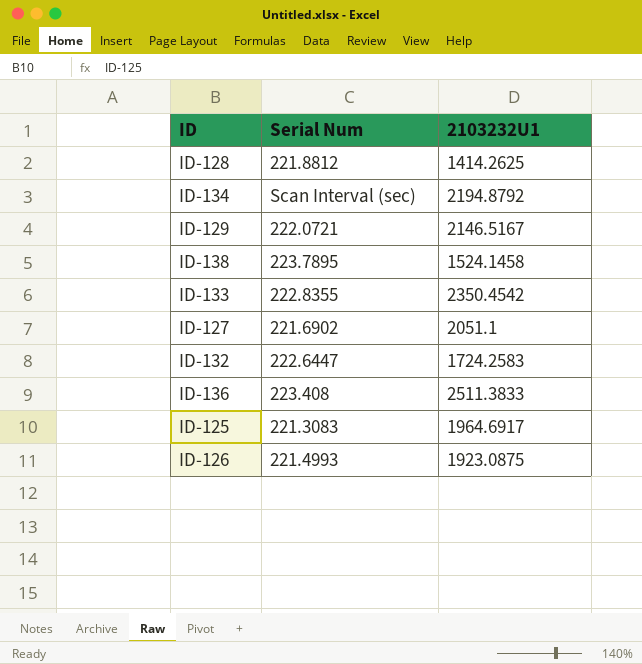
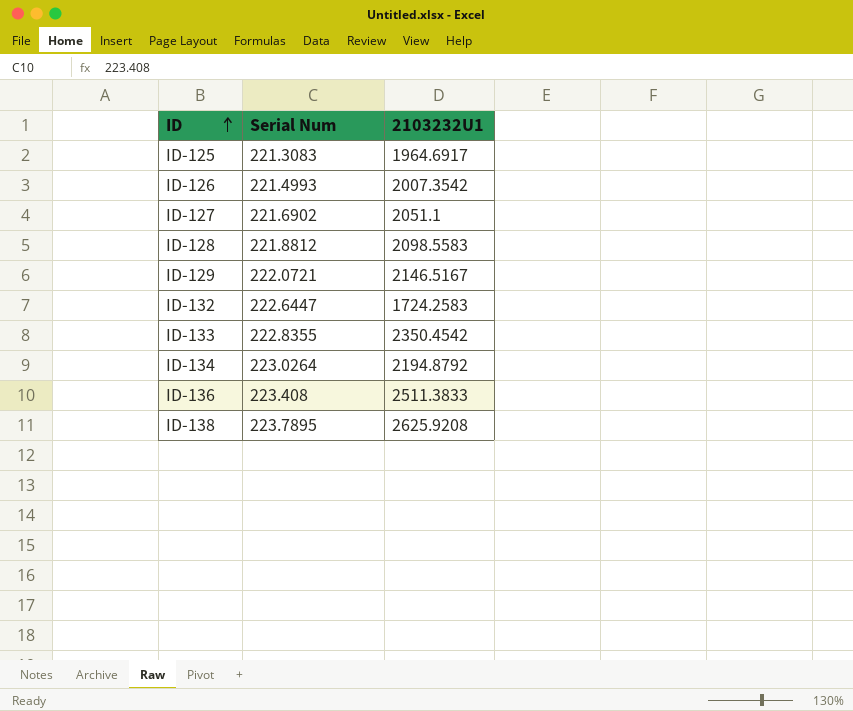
row order: none -> ID ascending
ID-126 | 2103232U1: 1923.0875 -> 2007.3542
ID-128 | 2103232U1: 1414.2625 -> 2098.5583
ID-134 | Serial Num: Scan Interval (sec) -> 223.0264
ID-138 | 2103232U1: 1524.1458 -> 2625.9208

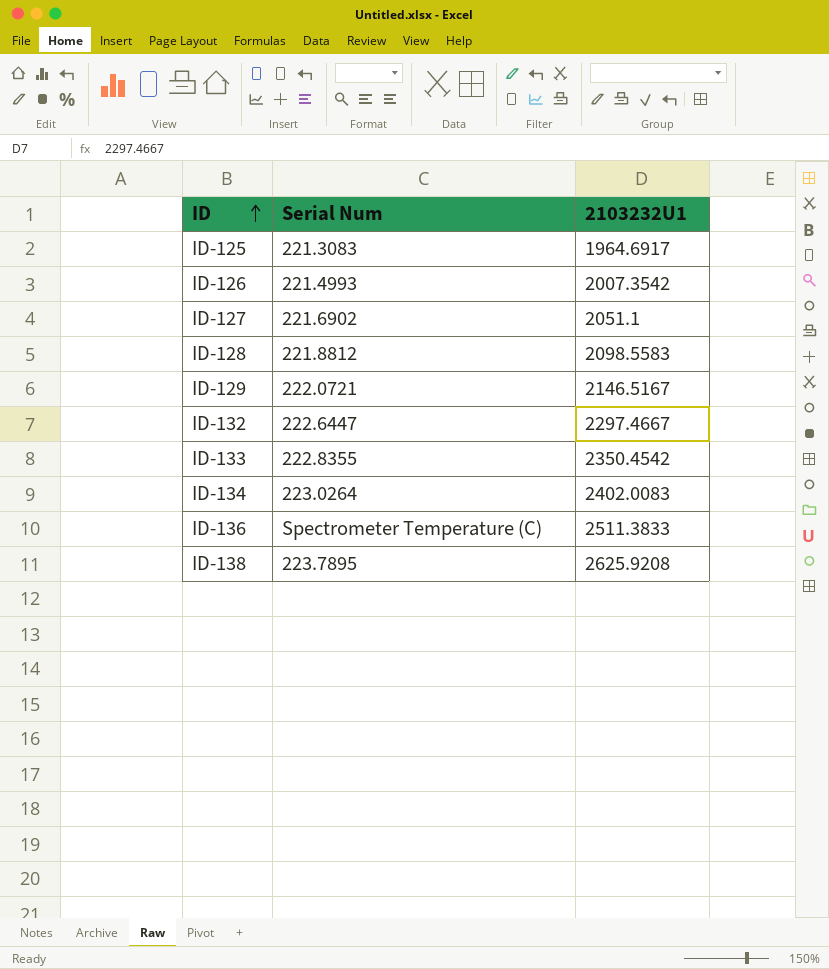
ID-132 | 2103232U1: 1724.2583 -> 2297.4667
ID-134 | 2103232U1: 2194.8792 -> 2402.0083
ID-136 | Serial Num: 223.408 -> Spectrometer Temperature (C)

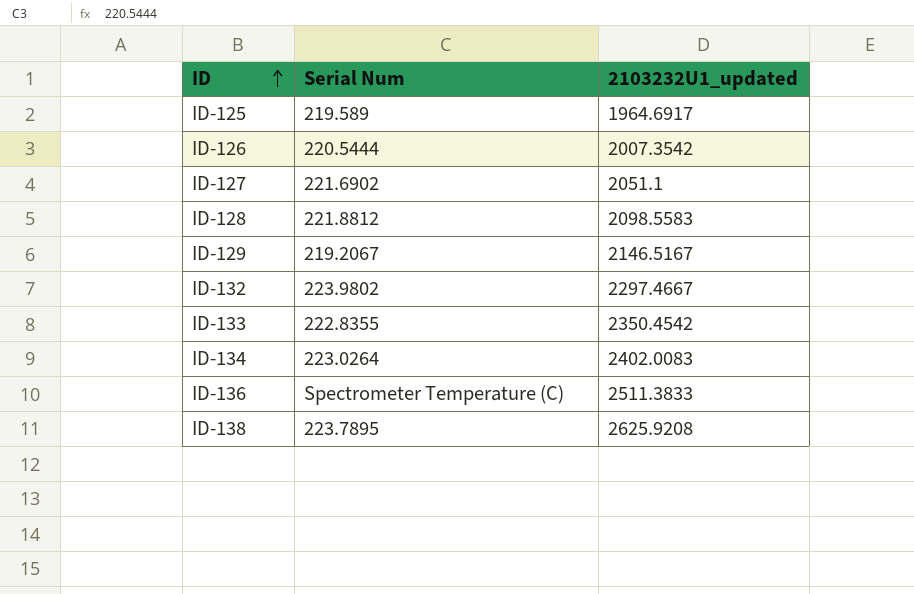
column name: 2103232U1 -> 2103232U1_updated
ID-125 | Serial Num: 221.3083 -> 219.589
ID-126 | Serial Num: 221.4993 -> 220.5444
ID-129 | Serial Num: 222.0721 -> 219.2067
ID-132 | Serial Num: 222.6447 -> 223.9802

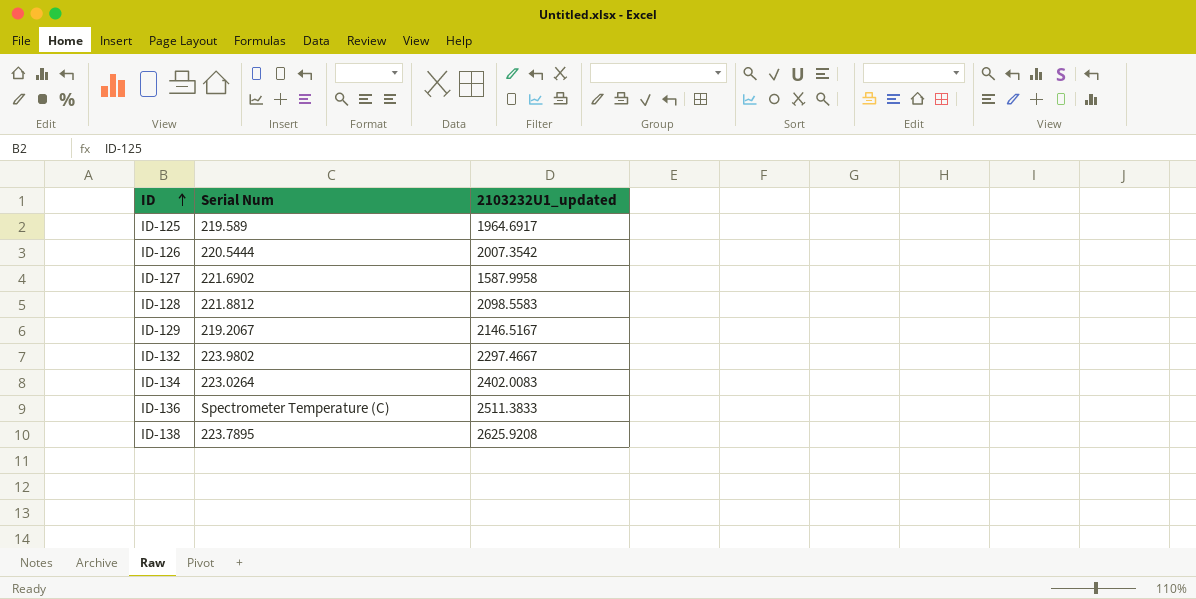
row ID-133: 222.8355 | 2350.4542 -> none
ID-127 | 2103232U1_updated: 2051.1 -> 1587.9958

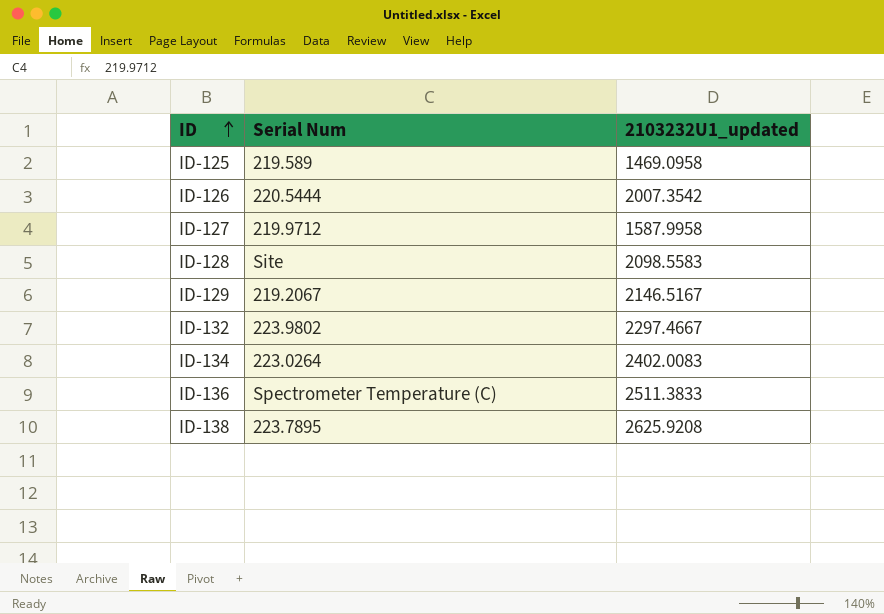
ID-125 | 2103232U1_updated: 1964.6917 -> 1469.0958
ID-127 | Serial Num: 221.6902 -> 219.9712
ID-128 | Serial Num: 221.8812 -> Site

